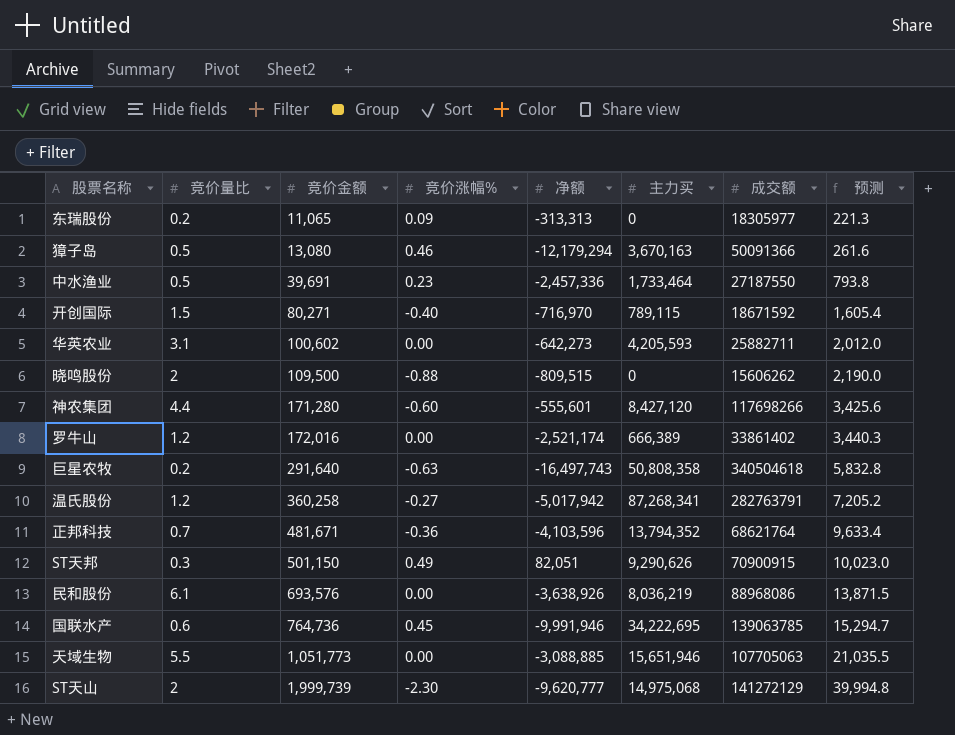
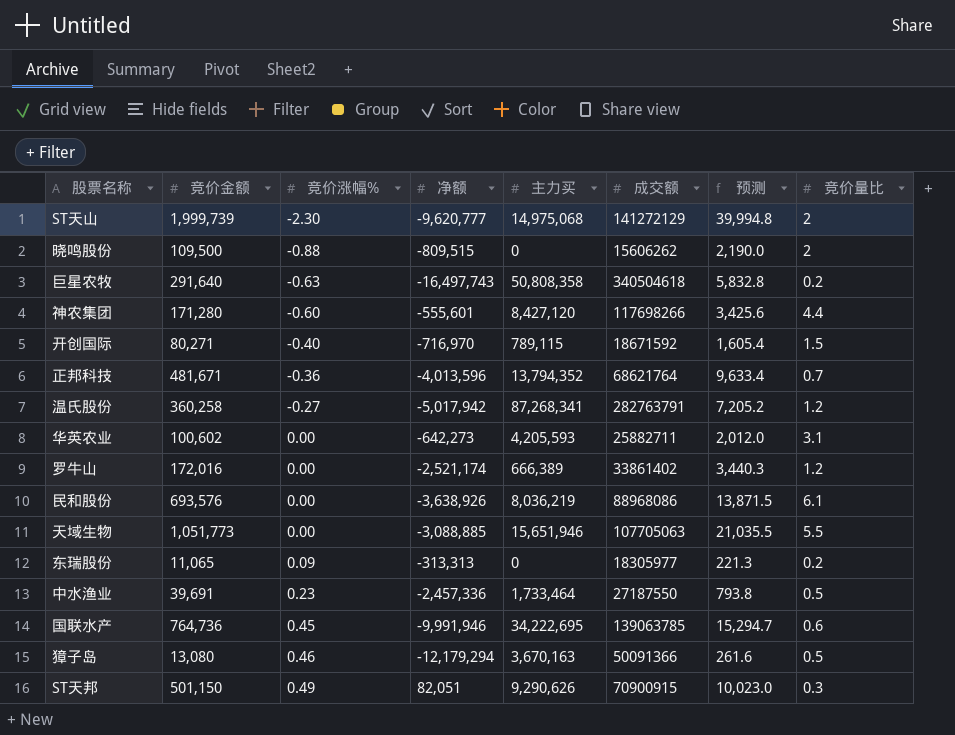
row order: 竞价金额 ascending -> 竞价涨幅% ascending
column 竞价量比 | position: 2 -> 8
正邦科技 | 净额: -4,103,596 -> -4,013,596

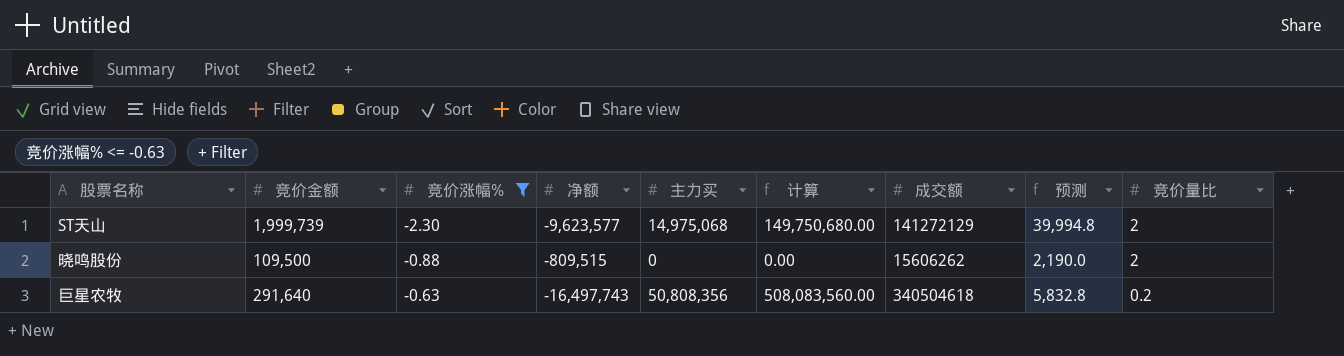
filter: none -> 竞价涨幅% <= -0.63
column 计算 | formula: none -> [主力买] * 10
ST天山 | 净额: -9,620,777 -> -9,623,577
巨星农牧 | 主力买: 50,808,358 -> 50,808,356

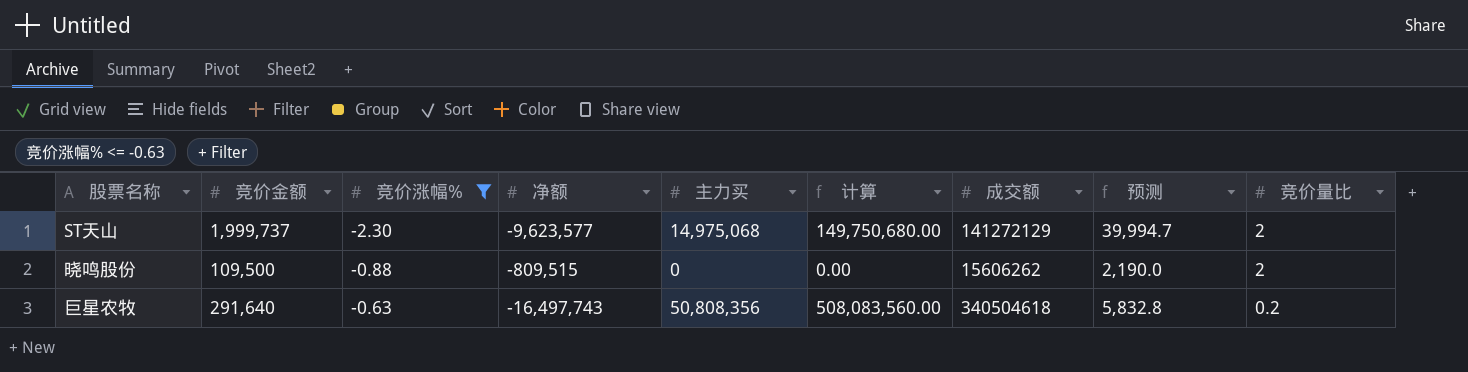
ST天山 | 竞价金额: 1,999,739 -> 1,999,737
ST天山 | 预测: 39,994.8 -> 39,994.7

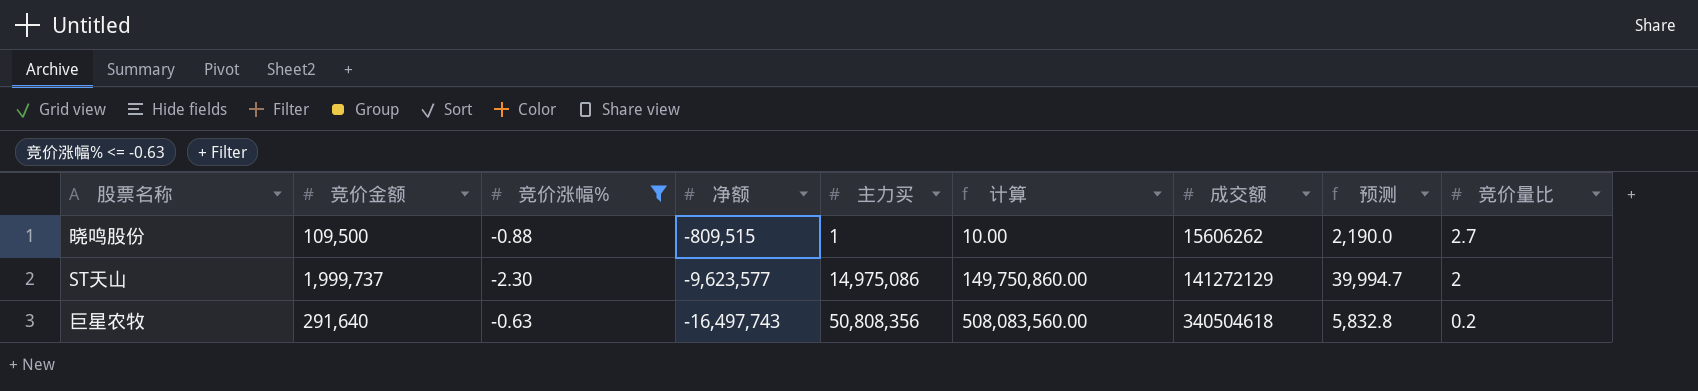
row order: 竞价涨幅% ascending -> 净额 descending
晓鸣股份 | 主力买: 0 -> 1
晓鸣股份 | 计算: 0.00 -> 10.00
晓鸣股份 | 竞价量比: 2 -> 2.7
ST天山 | 主力买: 14,975,068 -> 14,975,086
ST天山 | 计算: 149,750,680.00 -> 149,750,860.00

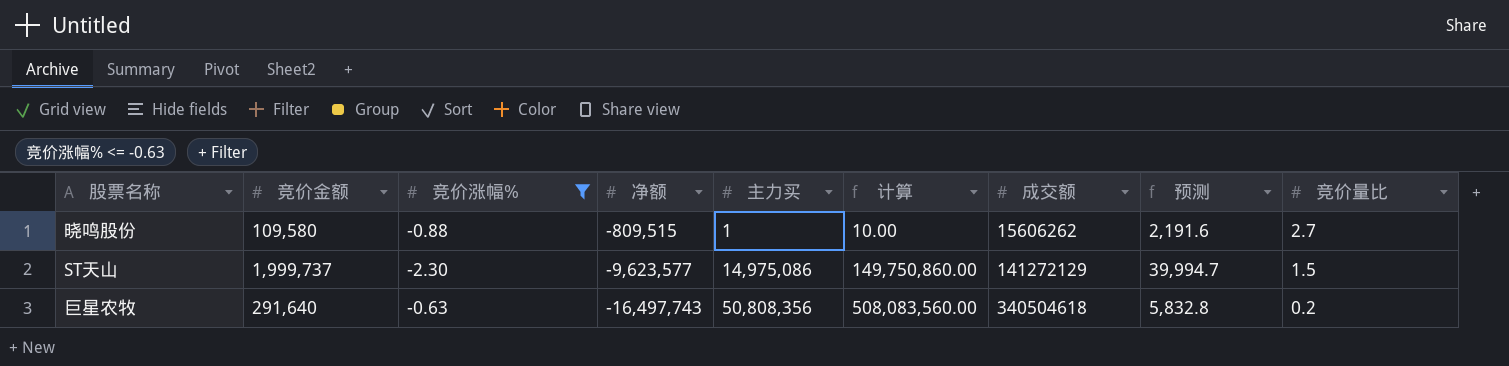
晓鸣股份 | 竞价金额: 109,500 -> 109,580
晓鸣股份 | 预测: 2,190.0 -> 2,191.6
ST天山 | 竞价量比: 2 -> 1.5

